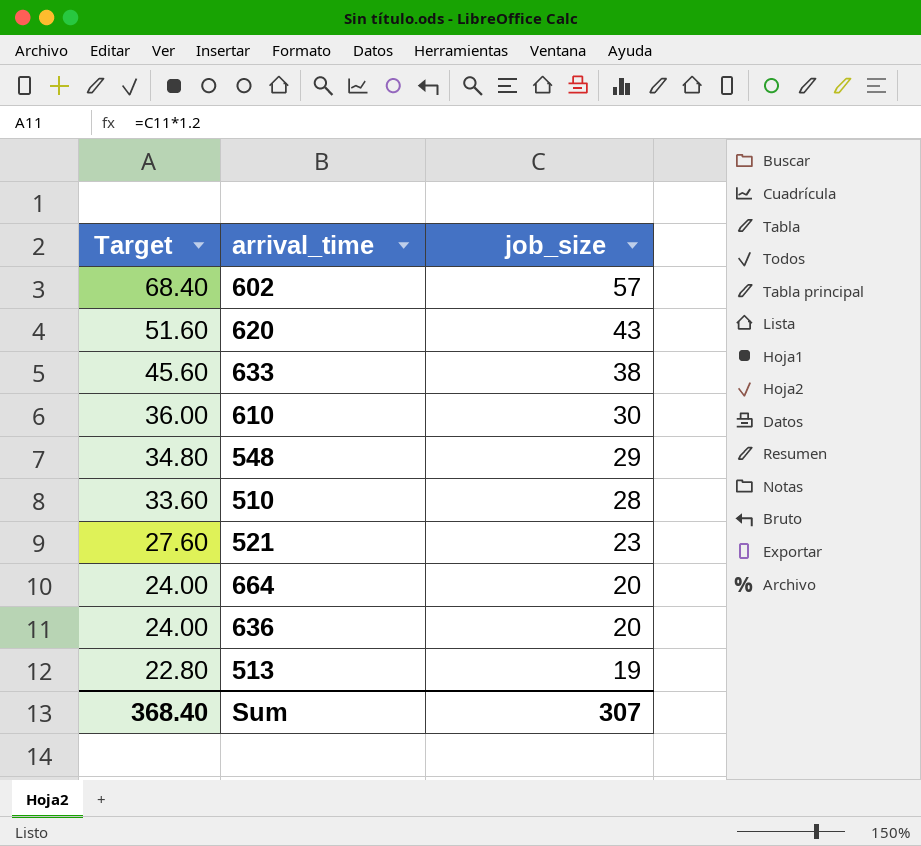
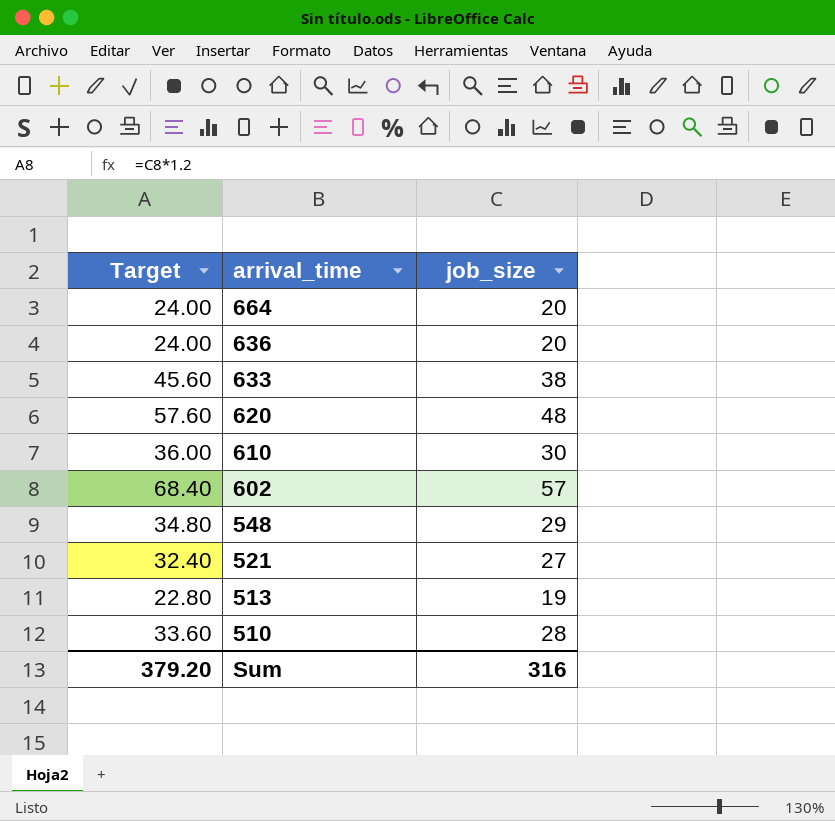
row order: Target descending -> arrival_time descending
620 | Target: 51.60 -> 57.60
620 | job_size: 43 -> 48
521 | Target: 27.60 -> 32.40
521 | job_size: 23 -> 27
Sum | Target: 368.40 -> 379.20
Sum | job_size: 307 -> 316

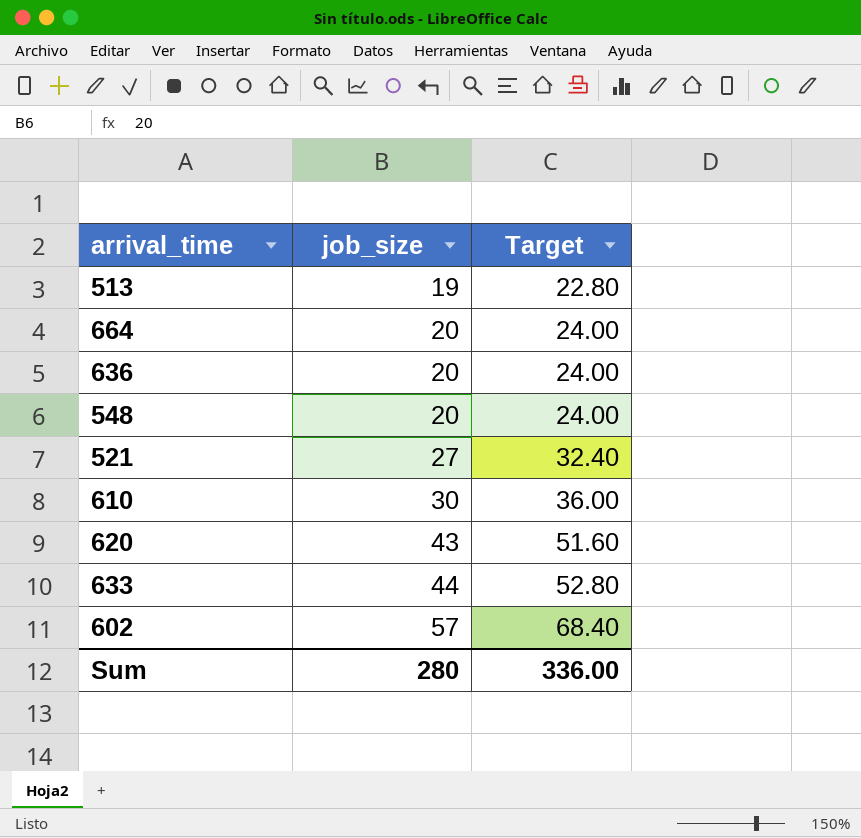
row order: arrival_time descending -> job_size ascending
column Target | position: 1 -> 3
row 510: 33.60 | 28 -> none
548 | job_size: 29 -> 20
548 | Target: 34.80 -> 24.00
620 | job_size: 48 -> 43
620 | Target: 57.60 -> 51.60
633 | job_size: 38 -> 44
633 | Target: 45.60 -> 52.80
Sum | job_size: 316 -> 280
Sum | Target: 379.20 -> 336.00

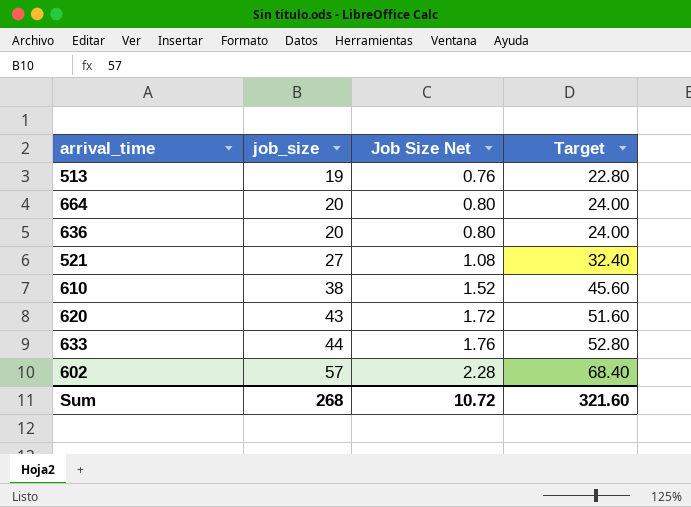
column Job Size Net | formula: none -> [job_size] * 0.04
row 548: 20 | 24.00 -> none
610 | job_size: 30 -> 38
610 | Target: 36.00 -> 45.60
Sum | job_size: 280 -> 268
Sum | Target: 336.00 -> 321.60

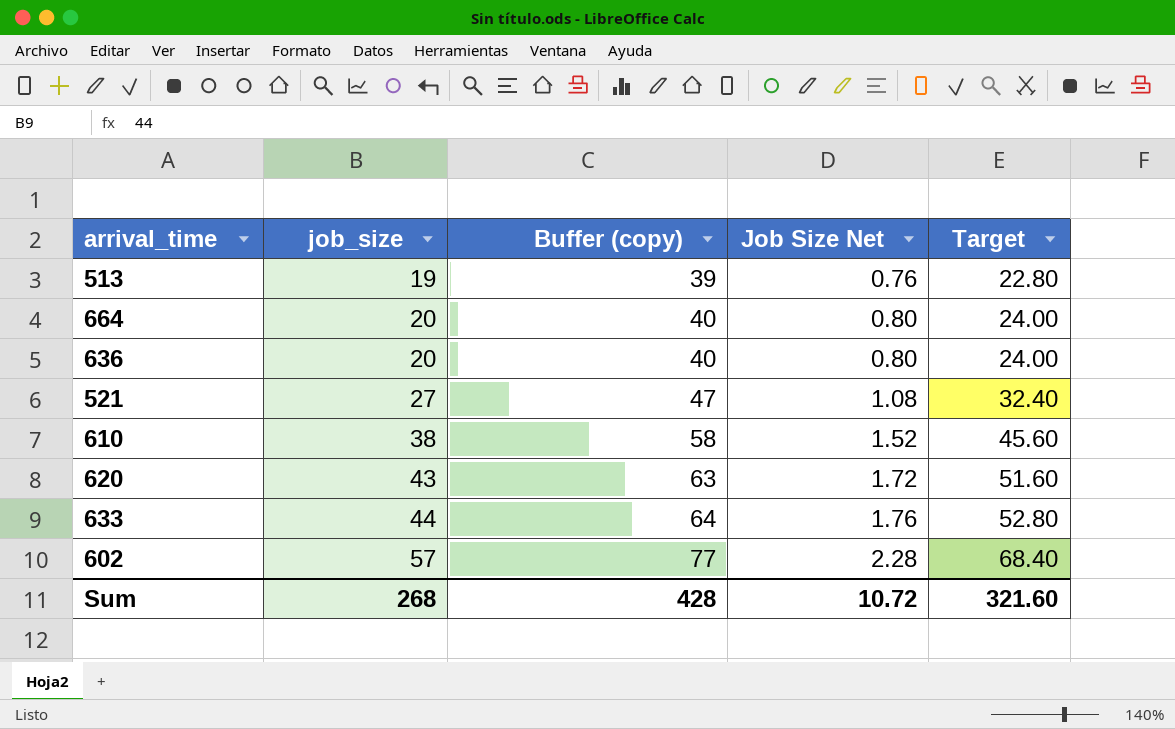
column Buffer (copy) | formula: none -> [job_size] + 20

